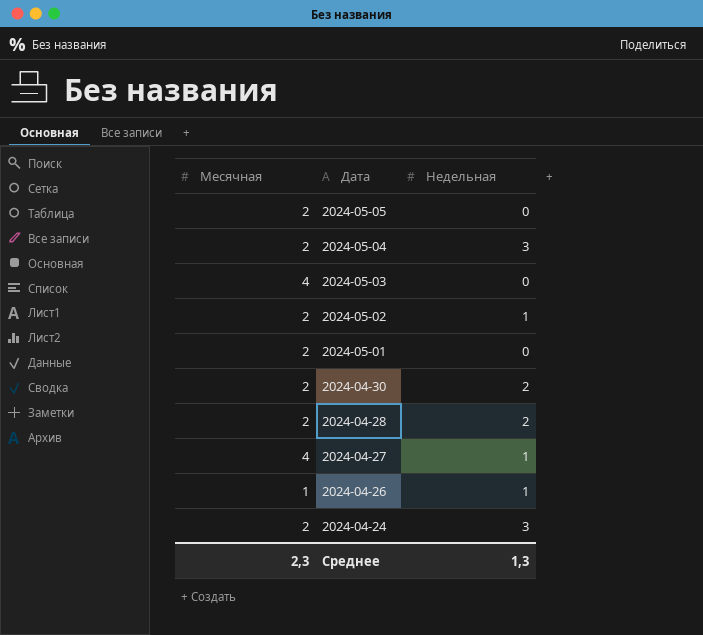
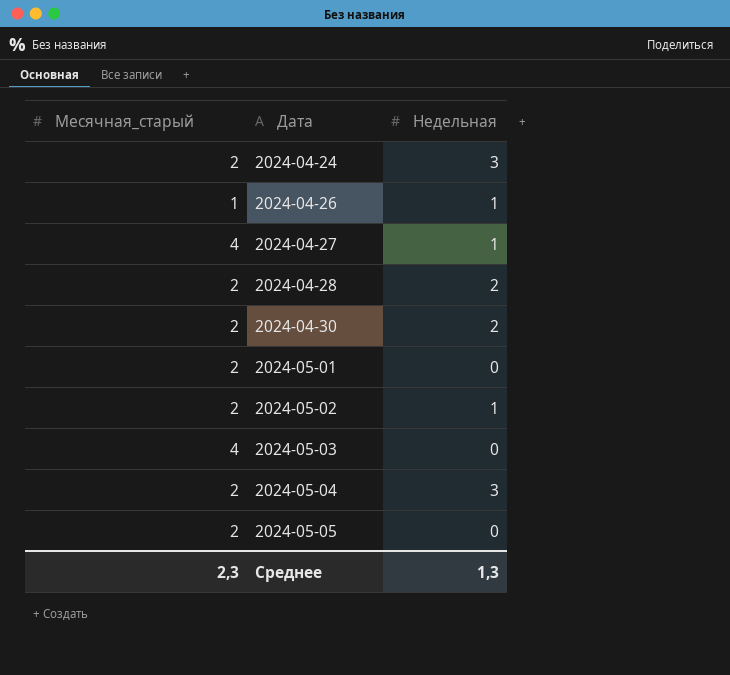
row order: Дата descending -> Дата ascending
column name: Месячная -> Месячная_старый

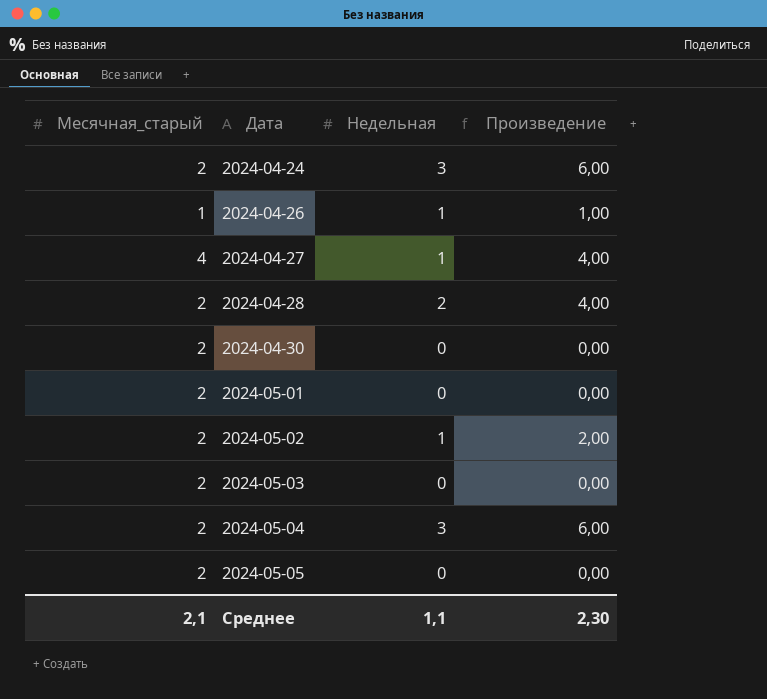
column Произведение | formula: none -> [Месячная_старый] * [Недельная]
2024-04-30 | Недельная: 2 -> 0
2024-05-03 | Месячная_старый: 4 -> 2
Среднее | Месячная_старый: 2,3 -> 2,1
Среднее | Недельная: 1,3 -> 1,1

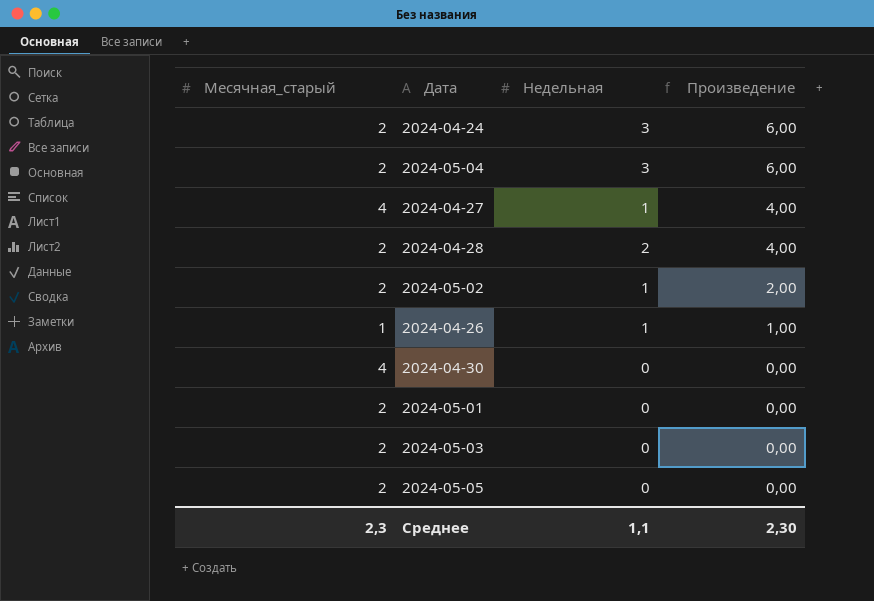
row order: Дата ascending -> Произведение descending
2024-04-30 | Месячная_старый: 2 -> 4
Среднее | Месячная_старый: 2,1 -> 2,3

